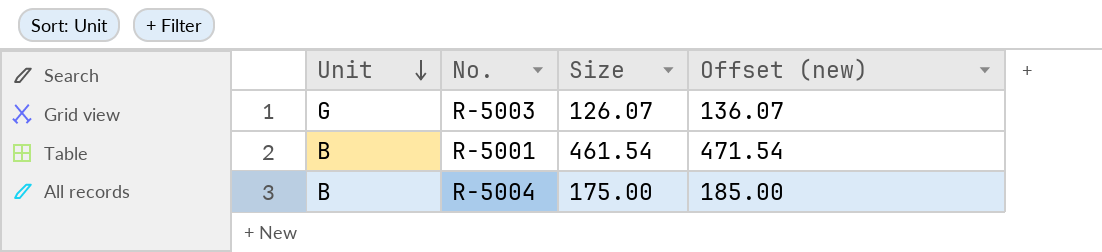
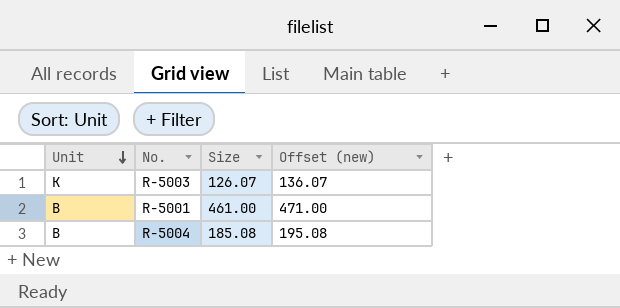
R-5003 | Unit: G -> K
R-5001 | Size: 461.54 -> 461.00
R-5001 | Offset (new): 471.54 -> 471.00
R-5004 | Size: 175.00 -> 185.08
R-5004 | Offset (new): 185.00 -> 195.08

